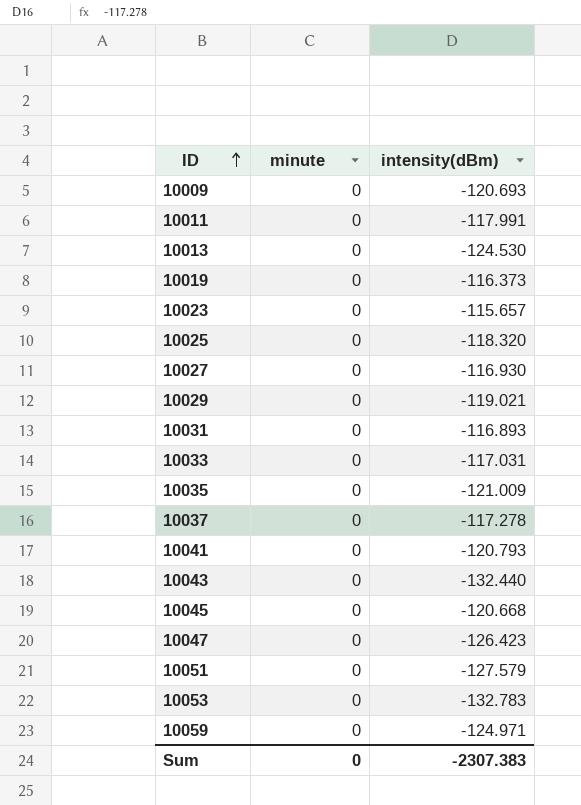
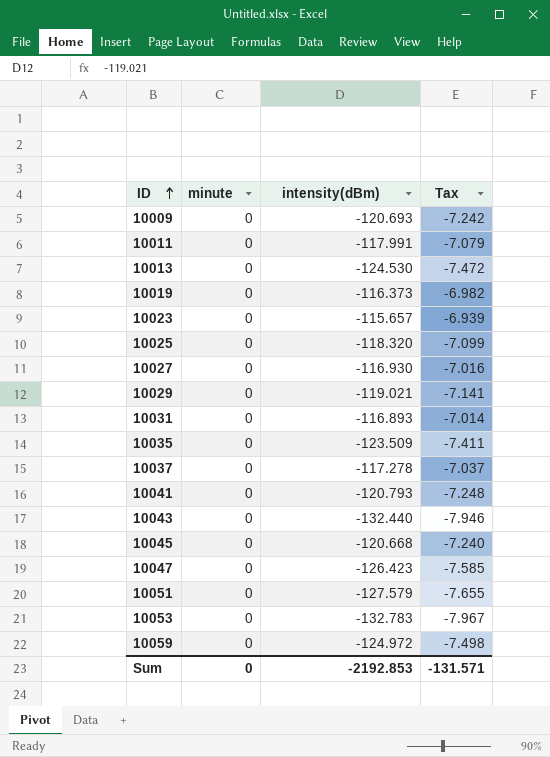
column Tax | formula: none -> [intensity(dBm)] * 0.06
row 10033: 0 | -117.031 -> none
10035 | intensity(dBm): -121.009 -> -123.509
10059 | intensity(dBm): -124.971 -> -124.972
Sum | intensity(dBm): -2307.383 -> -2192.853

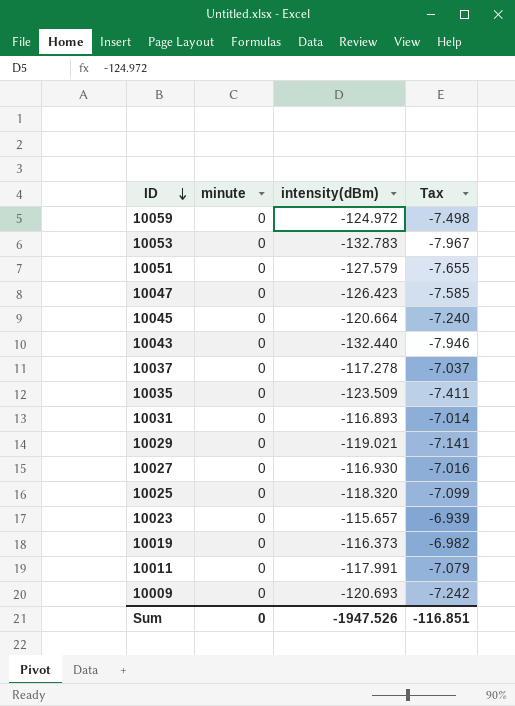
row order: ID ascending -> ID descending
row 10013: 0 | -124.530 | -7.472 -> none
row 10041: 0 | -120.793 | -7.248 -> none
10045 | intensity(dBm): -120.668 -> -120.664
Sum | intensity(dBm): -2192.853 -> -1947.526
Sum | Tax: -131.571 -> -116.851

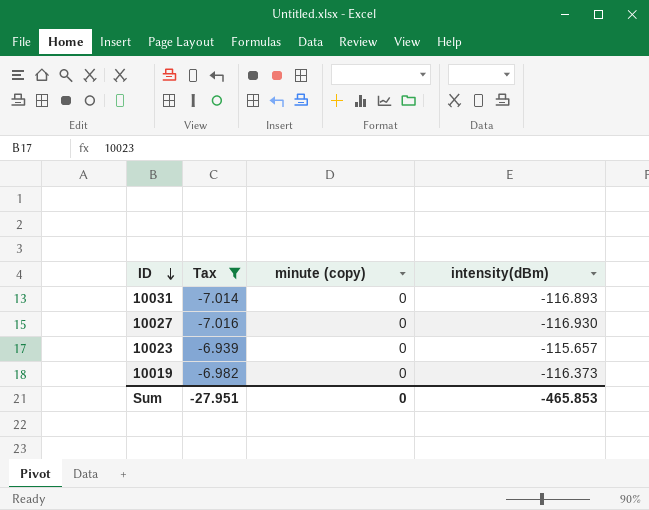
filter: none -> Tax >= -7.016
column Tax | position: 4 -> 2
column name: minute -> minute (copy)
Sum | Tax: -116.851 -> -27.951
Sum | intensity(dBm): -1947.526 -> -465.853

